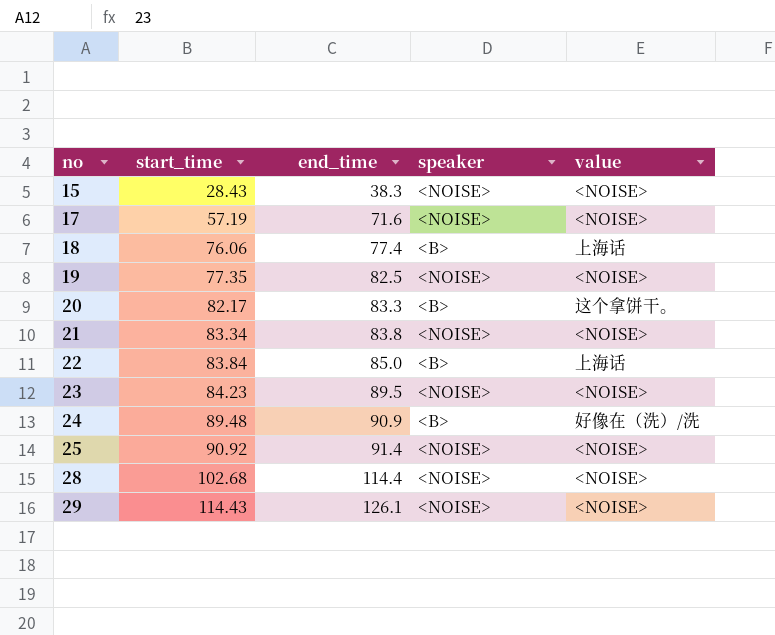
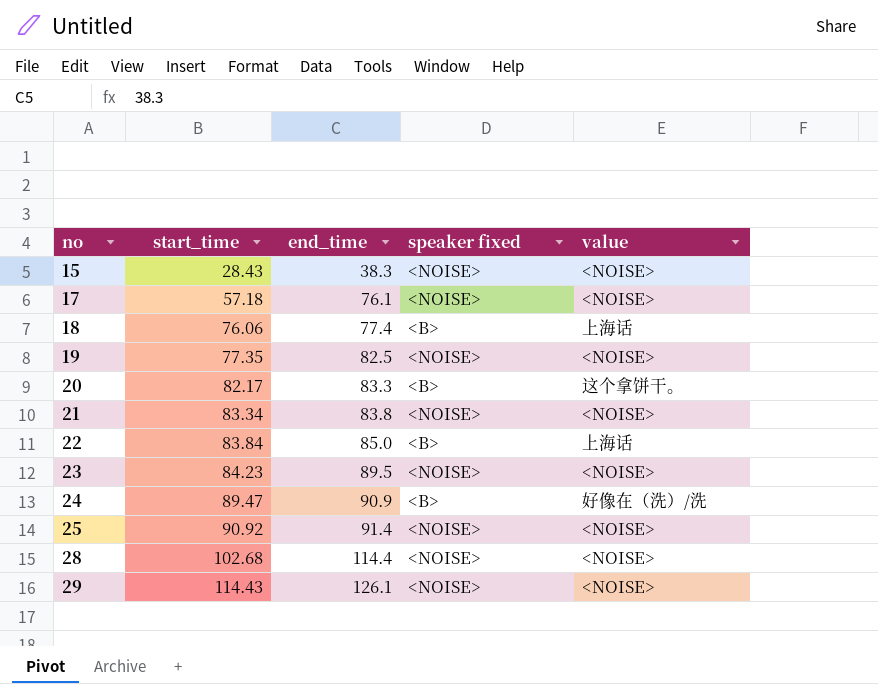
column name: speaker -> speaker fixed
17 | start_time: 57.19 -> 57.18
17 | end_time: 71.6 -> 76.1
24 | start_time: 89.48 -> 89.47

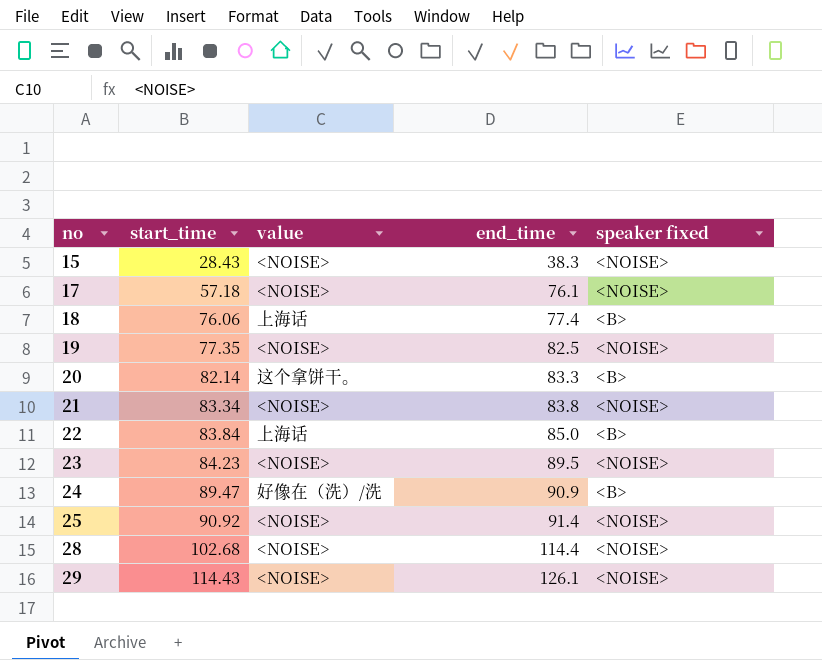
column value | position: 5 -> 3
20 | start_time: 82.17 -> 82.14

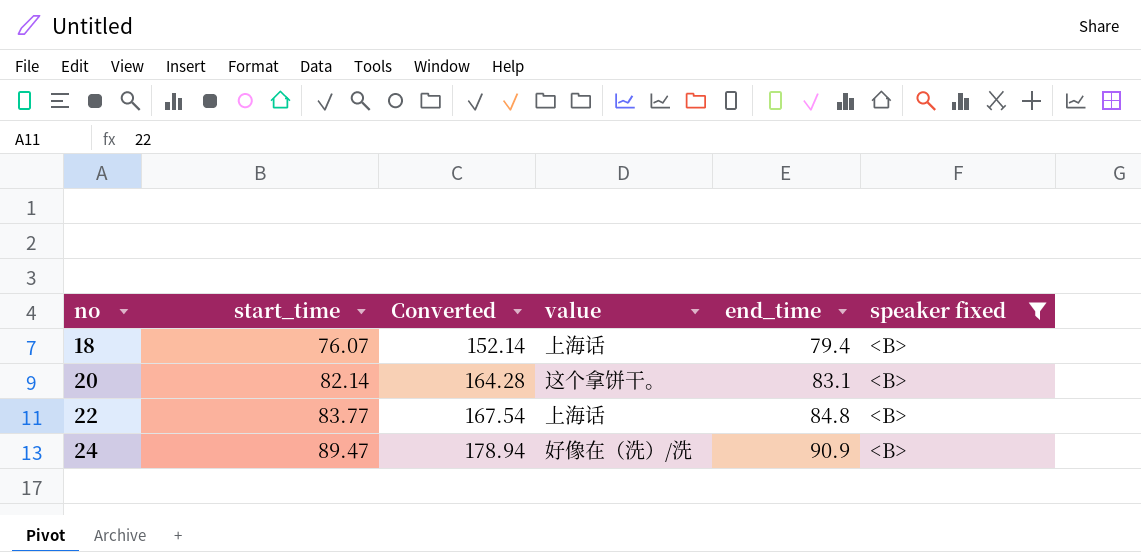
filter: none -> speaker fixed = <B>
column Converted | formula: none -> [start_time] * 2
18 | start_time: 76.06 -> 76.07
18 | end_time: 77.4 -> 79.4
20 | end_time: 83.3 -> 83.1
22 | start_time: 83.84 -> 83.77
22 | end_time: 85.0 -> 84.8

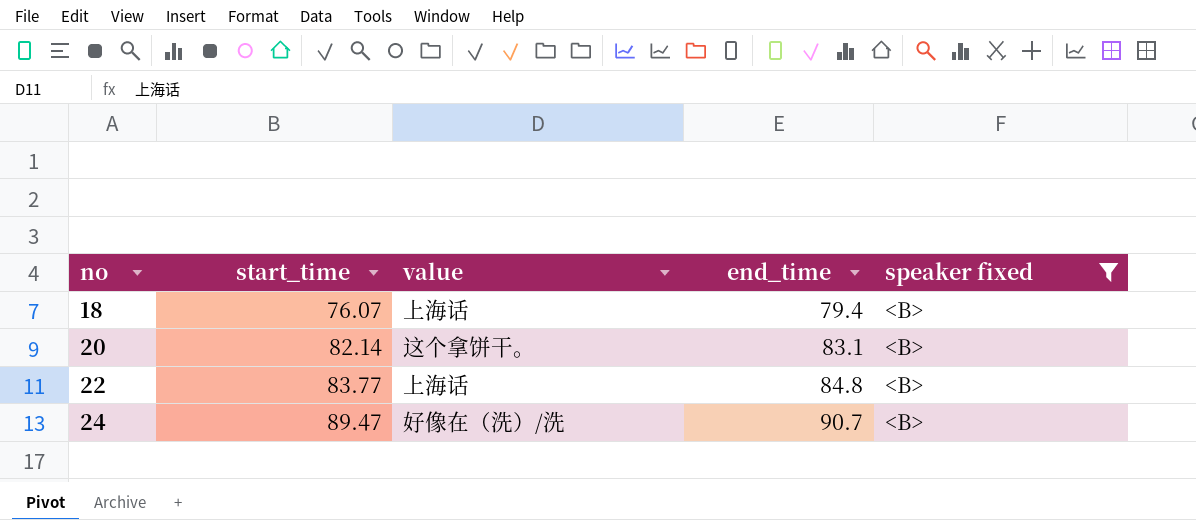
column Converted | formula: [start_time] * 2 -> none
24 | end_time: 90.9 -> 90.7

